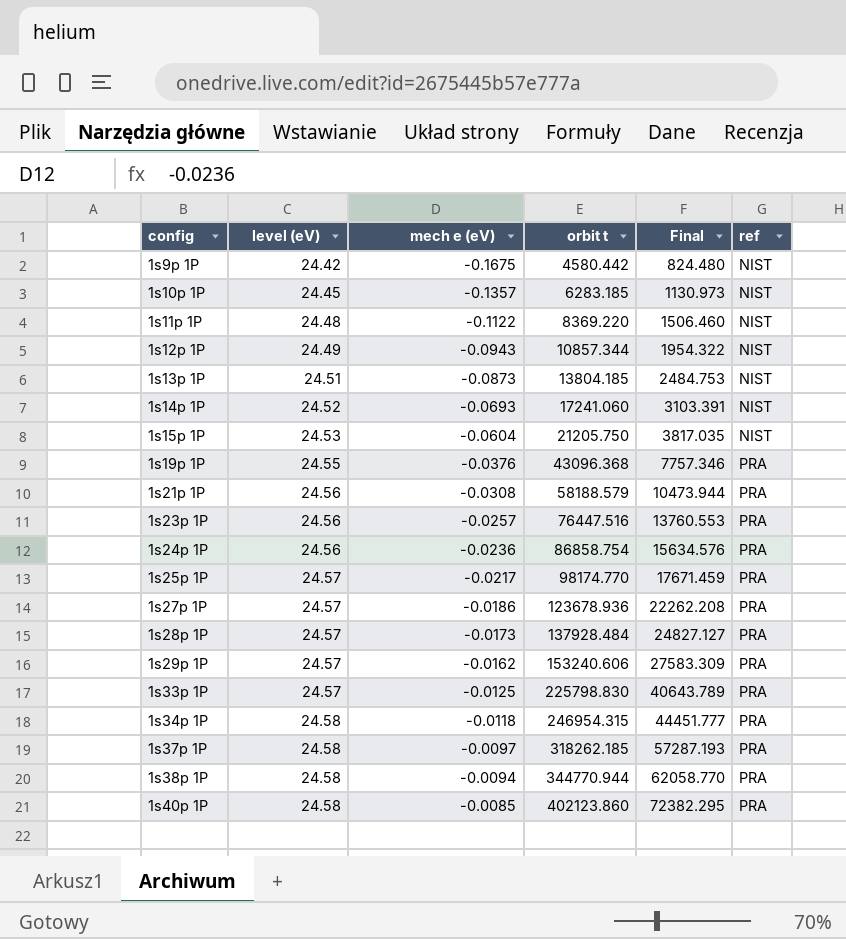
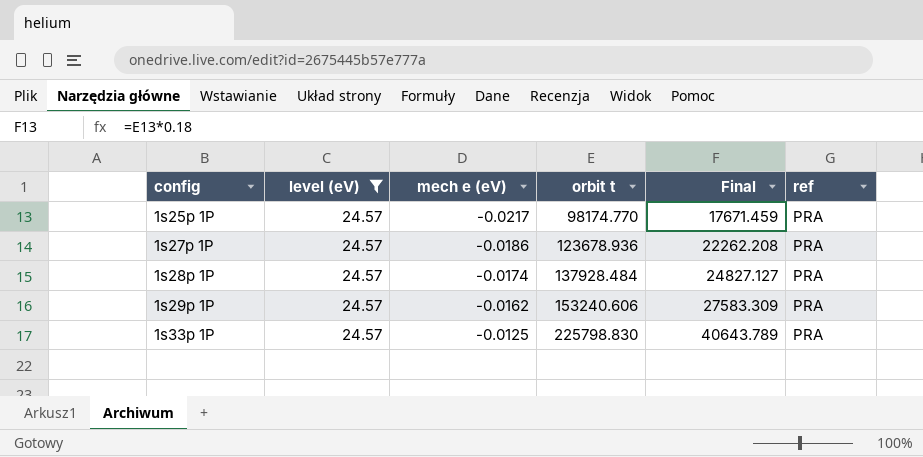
filter: none -> level (eV) = 24.57
1s28p 1P | mech e (eV): -0.0173 -> -0.0174

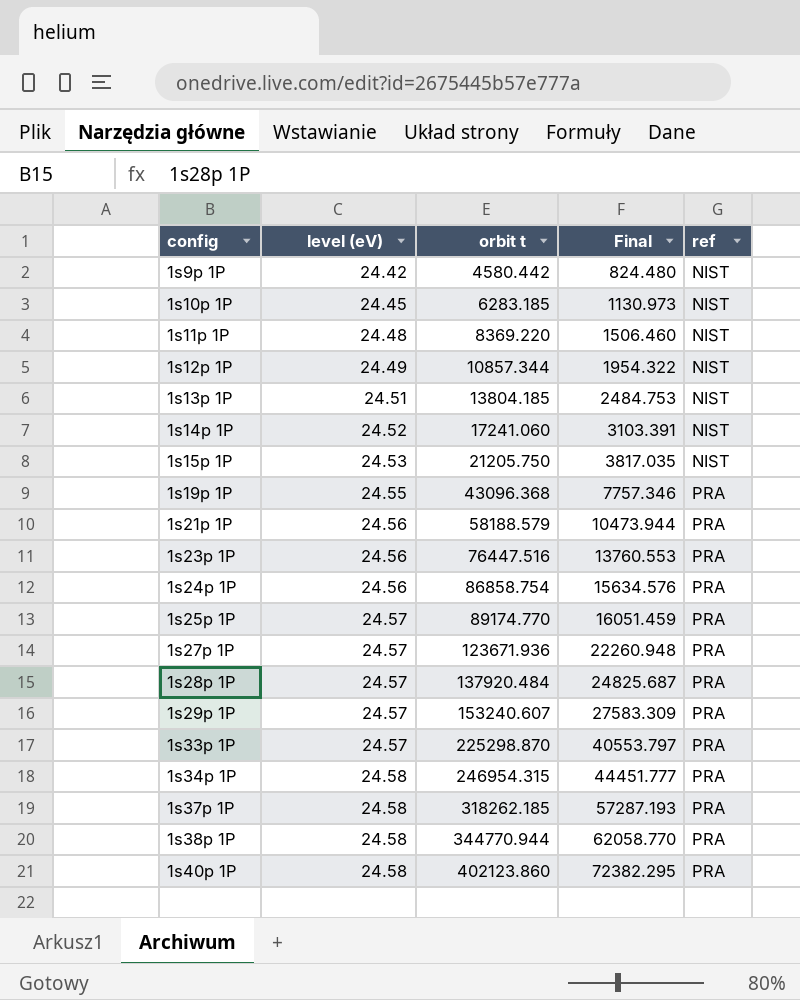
filter: level (eV) = 24.57 -> none
column mech e (eV) | position: 3 -> none
1s25p 1P | orbit t: 98174.770 -> 89174.770
1s25p 1P | Final: 17671.459 -> 16051.459
1s27p 1P | orbit t: 123678.936 -> 123671.936
1s27p 1P | Final: 22262.208 -> 22260.948
1s28p 1P | orbit t: 137928.484 -> 137920.484
1s28p 1P | Final: 24827.127 -> 24825.687
1s29p 1P | orbit t: 153240.606 -> 153240.607
1s33p 1P | orbit t: 225798.830 -> 225298.870
1s33p 1P | Final: 40643.789 -> 40553.797

